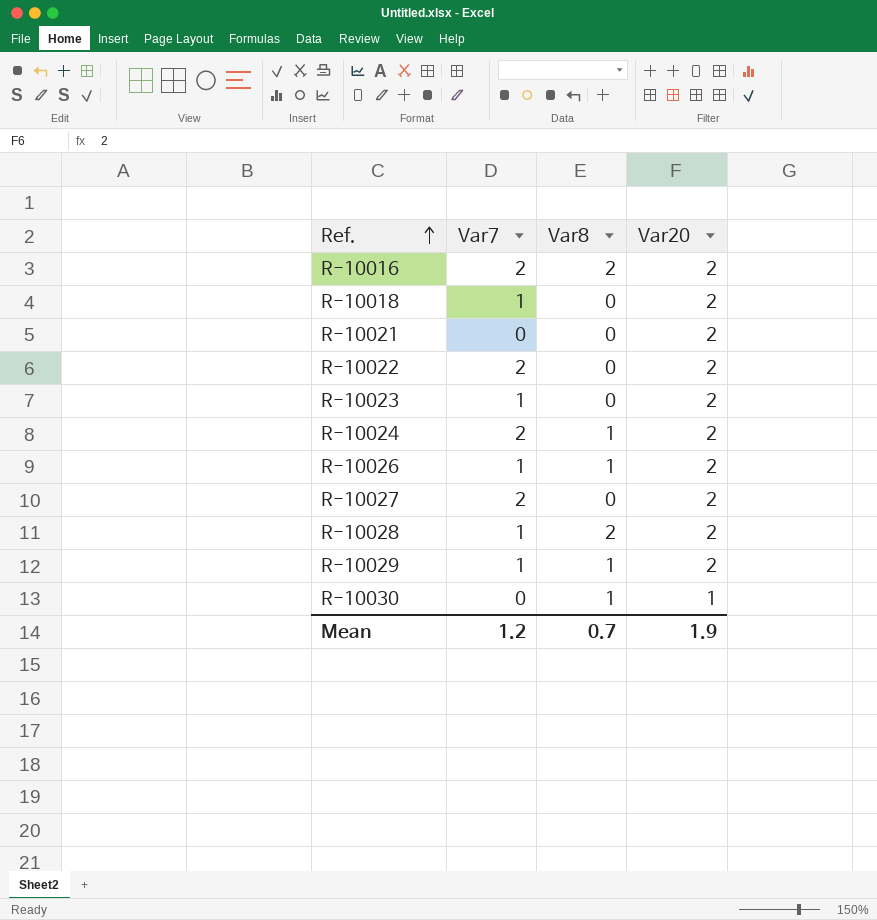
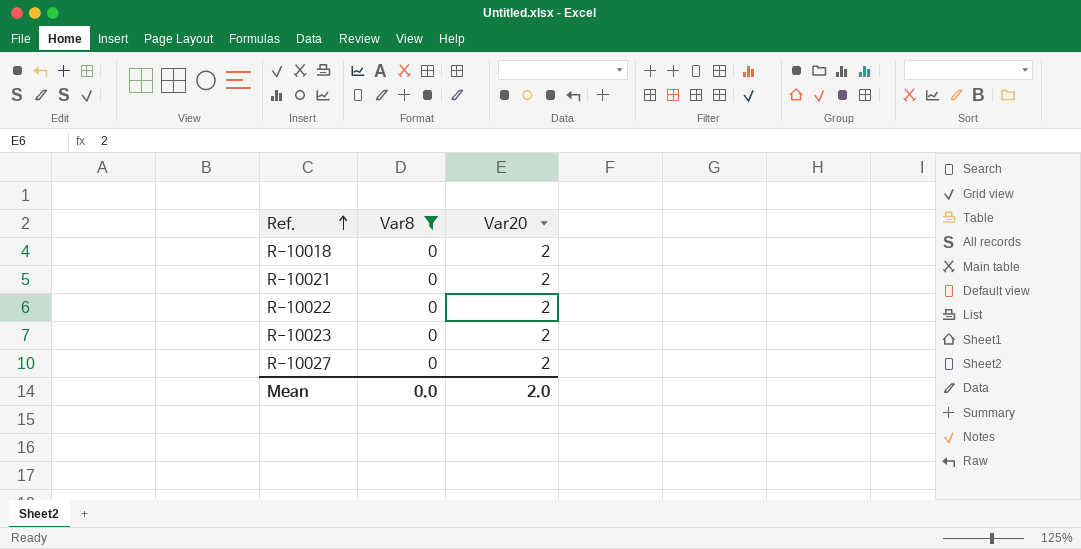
filter: none -> Var8 = 0
column Var7 | position: 2 -> none
Mean | Var8: 0.7 -> 0.0
Mean | Var20: 1.9 -> 2.0

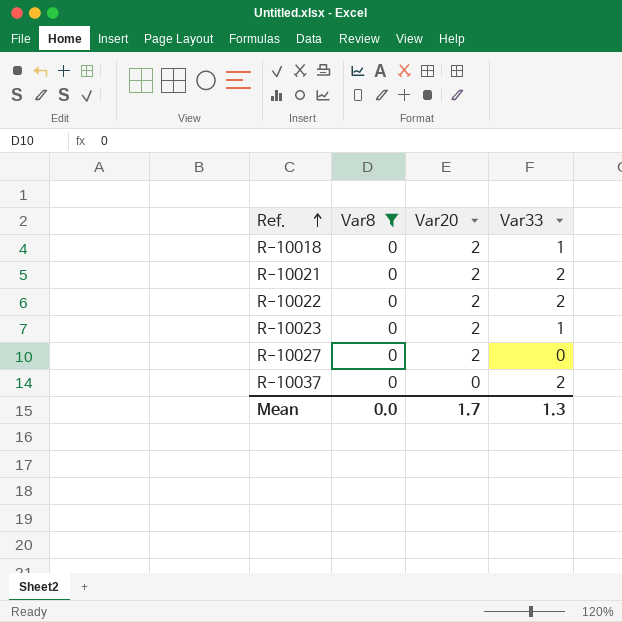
column Var33 | position: none -> 4
row R-10037: none -> 0 | 0 | 2
Mean | Var20: 2.0 -> 1.7

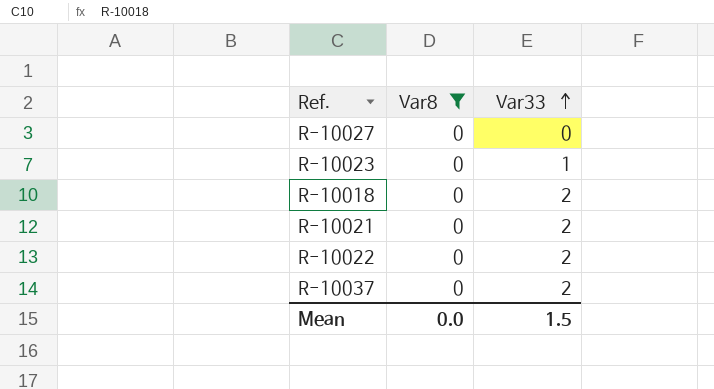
row order: Ref. ascending -> Var33 ascending
column Var20 | position: 3 -> none
R-10018 | Var33: 1 -> 2
Mean | Var33: 1.3 -> 1.5

